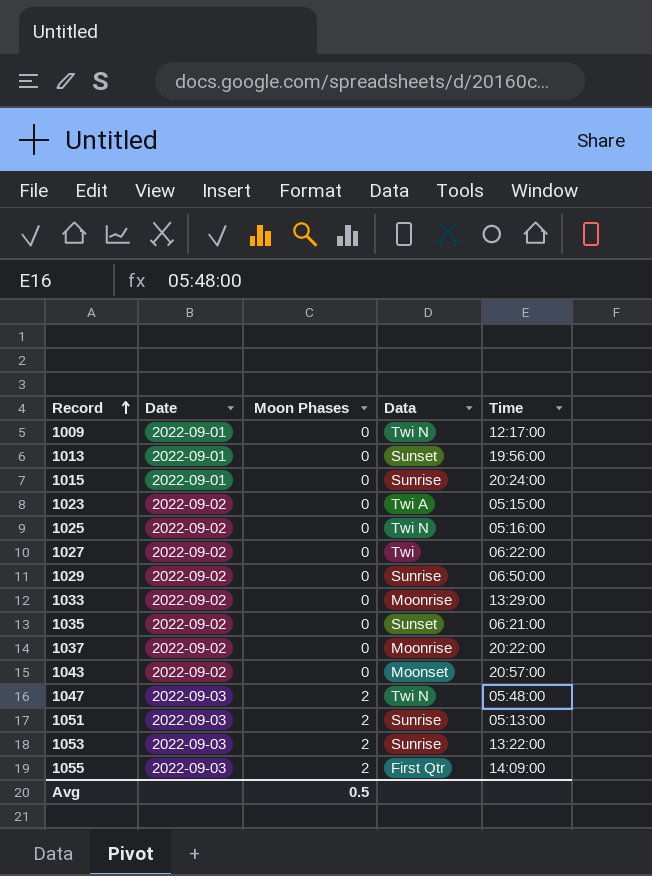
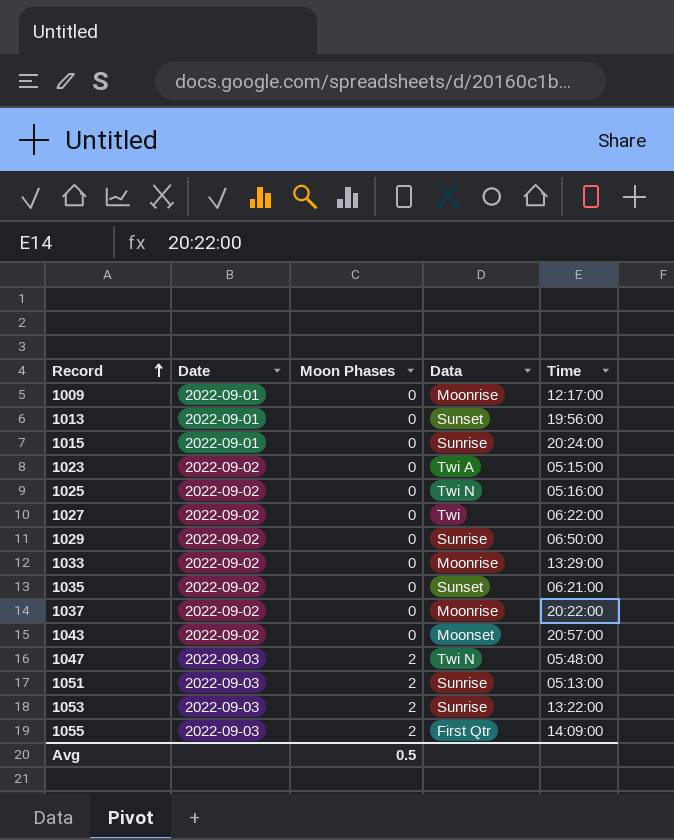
1009 | Data: Twi N -> Moonrise

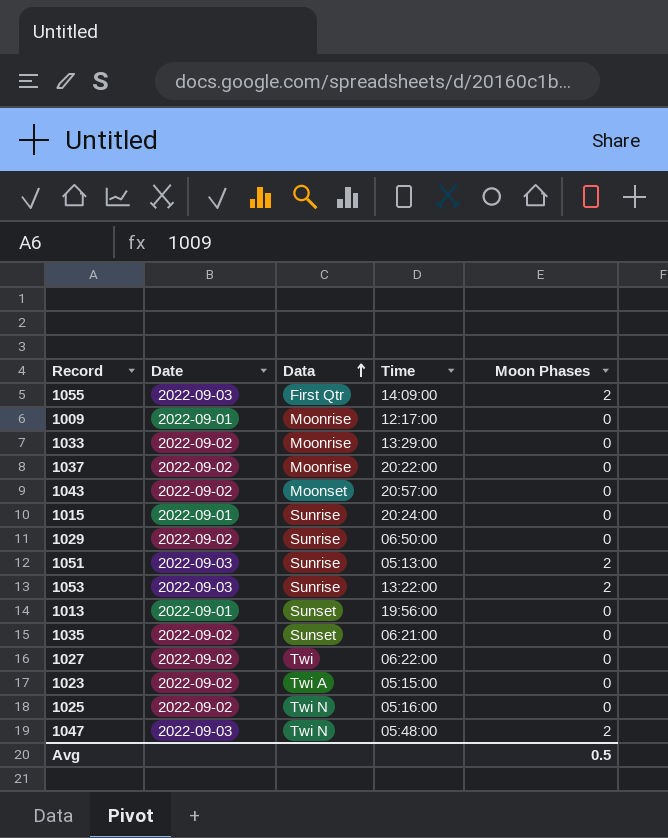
row order: Record ascending -> Data ascending
column Moon Phases | position: 3 -> 5

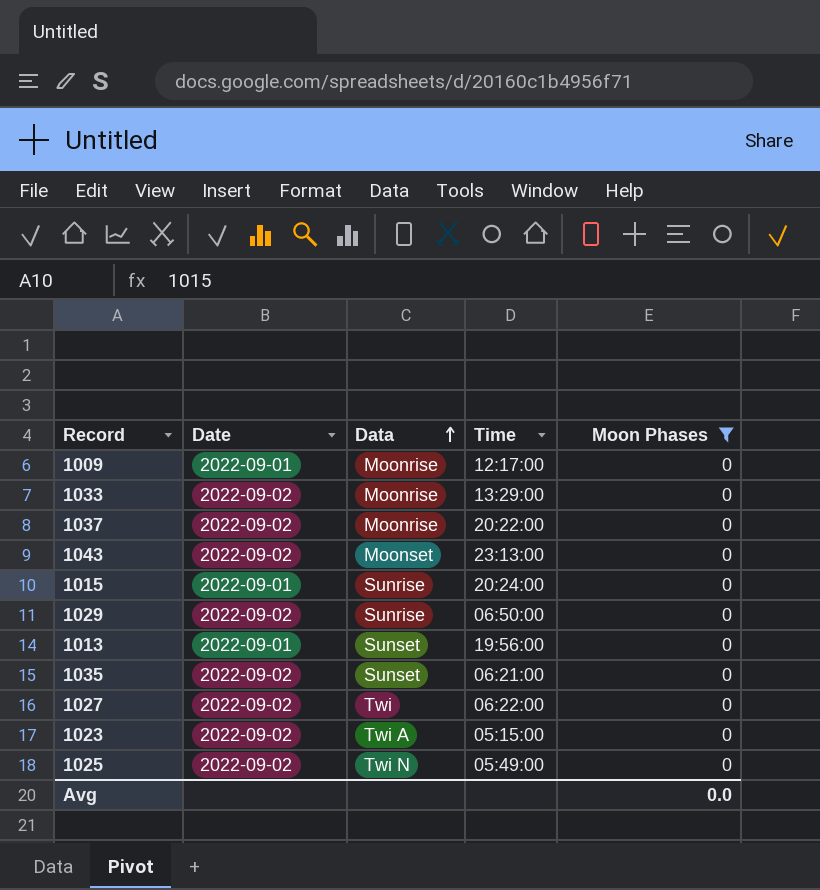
filter: none -> Moon Phases = 0
1043 | Time: 20:57:00 -> 23:13:00
1025 | Time: 05:16:00 -> 05:49:00
Avg | Moon Phases: 0.5 -> 0.0

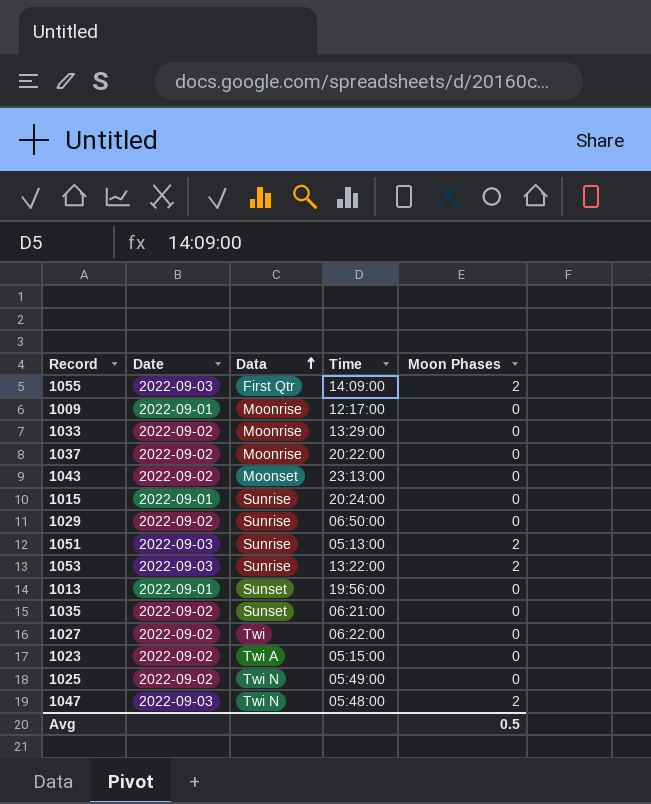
filter: Moon Phases = 0 -> none
Avg | Moon Phases: 0.0 -> 0.5

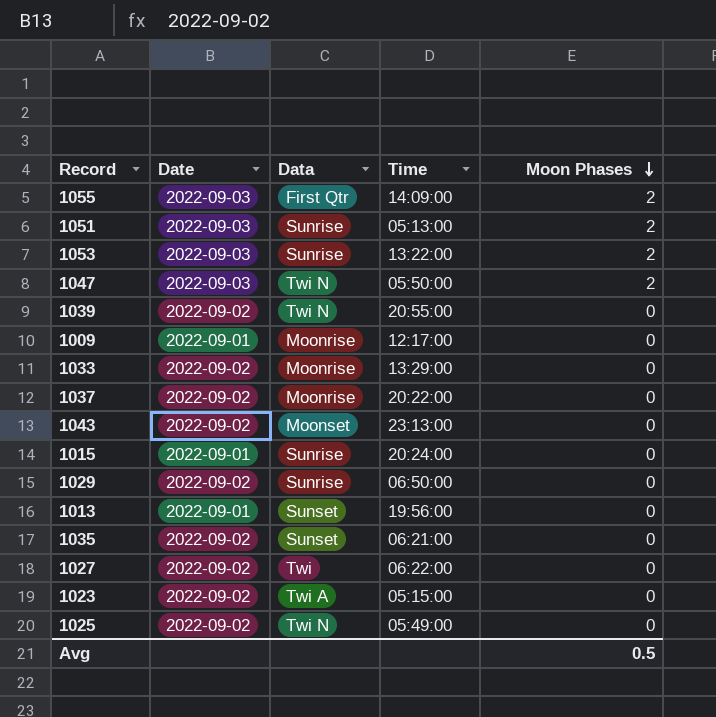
row order: Data ascending -> Moon Phases descending
1047 | Time: 05:48:00 -> 05:50:00
row 1039: none -> 2022-09-02 | Twi N | 20:55:00 | 0

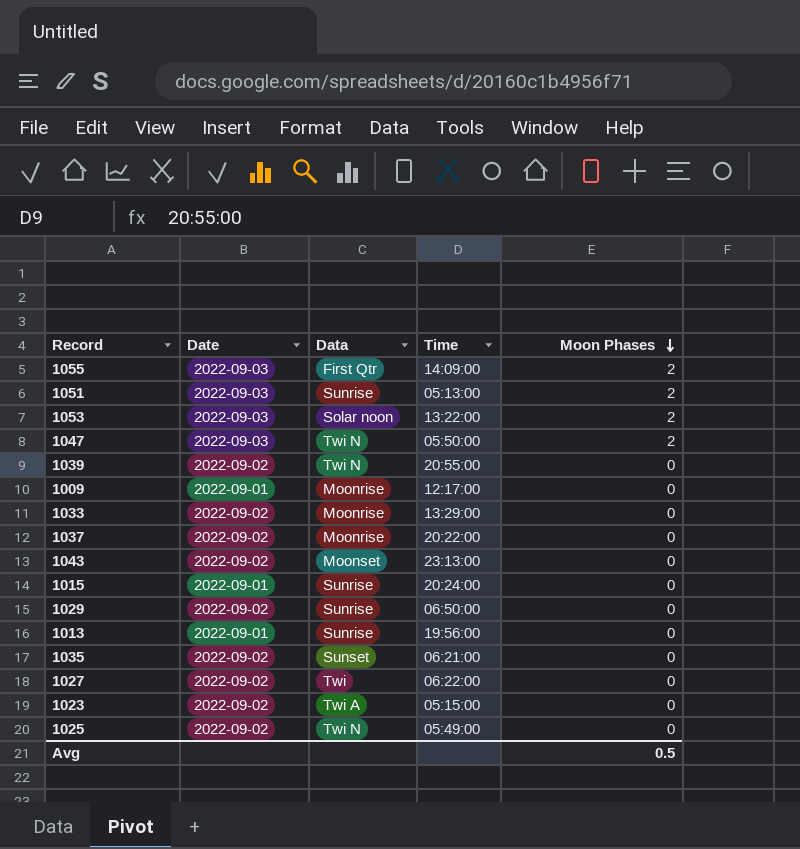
1053 | Data: Sunrise -> Solar noon
1013 | Data: Sunset -> Sunrise

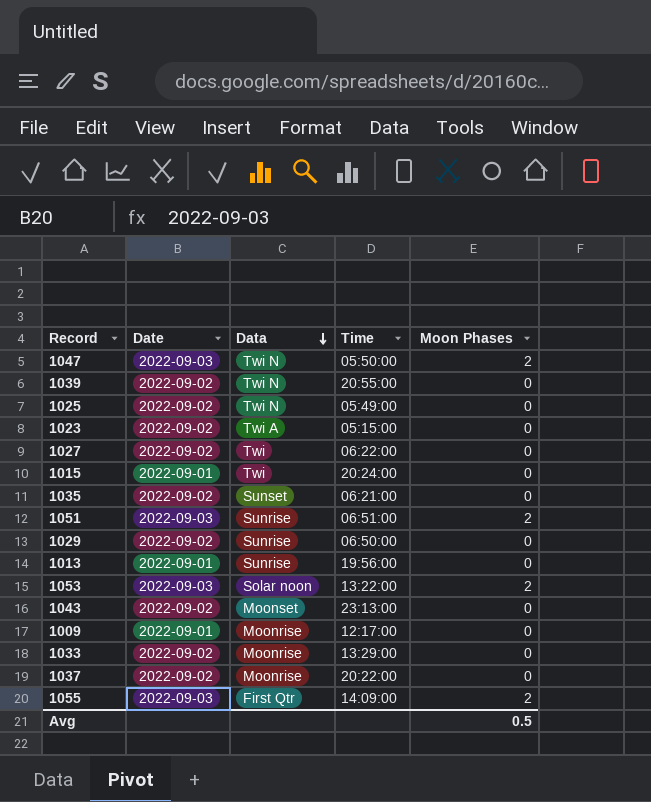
row order: Moon Phases descending -> Data descending
1015 | Data: Sunrise -> Twi
1051 | Time: 05:13:00 -> 06:51:00

